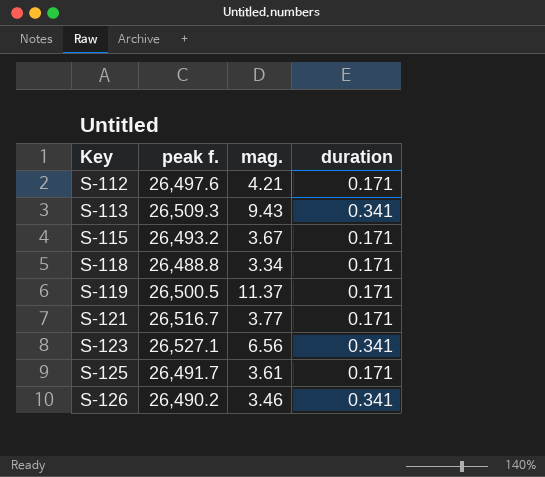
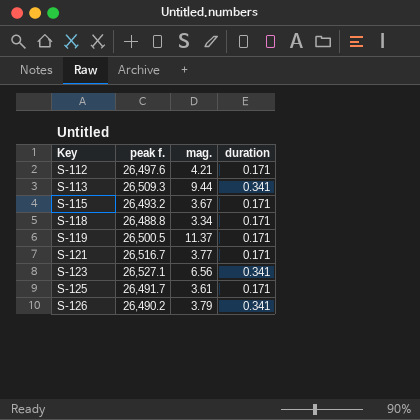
S-113 | mag.: 9.43 -> 9.44
S-126 | mag.: 3.46 -> 3.79

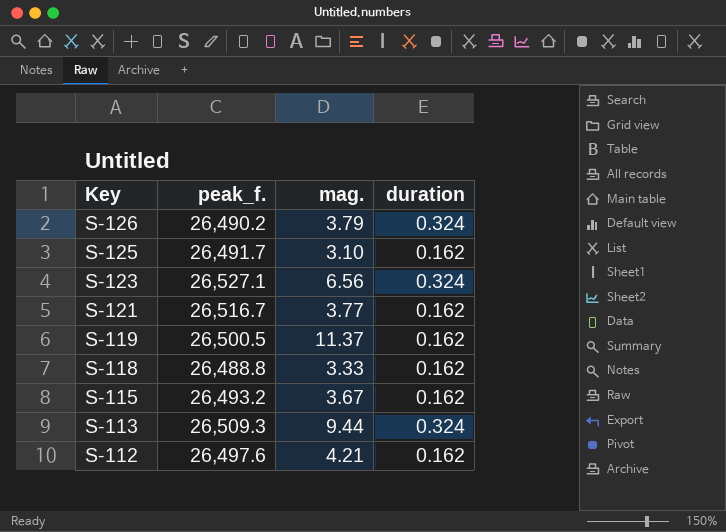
row order: Key ascending -> Key descending
column name: peak f. -> peak_f.
S-126 | duration: 0.341 -> 0.324
S-125 | mag.: 3.61 -> 3.10
S-125 | duration: 0.171 -> 0.162
S-123 | duration: 0.341 -> 0.324
S-121 | duration: 0.171 -> 0.162
S-119 | duration: 0.171 -> 0.162
S-118 | mag.: 3.34 -> 3.33
S-118 | duration: 0.171 -> 0.162
S-115 | duration: 0.171 -> 0.162
S-113 | duration: 0.341 -> 0.324
S-112 | duration: 0.171 -> 0.162

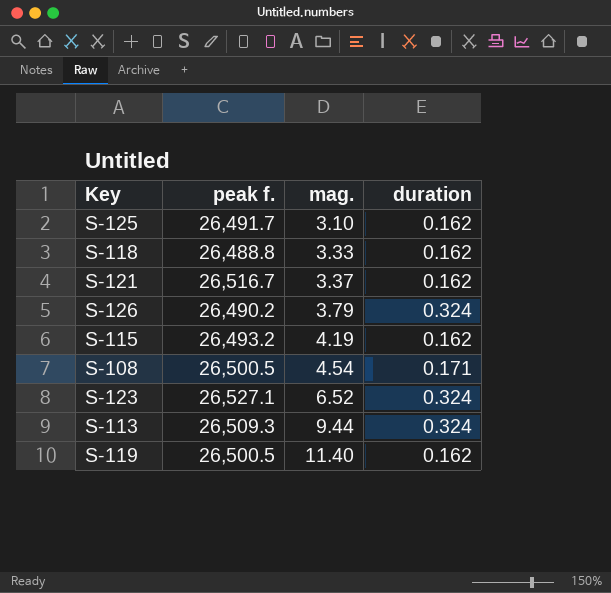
row order: Key descending -> mag. ascending
column name: peak_f. -> peak f.
row S-112: 26,497.6 | 4.21 | 0.162 -> none
S-121 | mag.: 3.77 -> 3.37
S-115 | mag.: 3.67 -> 4.19
row S-108: none -> 26,500.5 | 4.54 | 0.171
S-123 | mag.: 6.56 -> 6.52
S-119 | mag.: 11.37 -> 11.40

